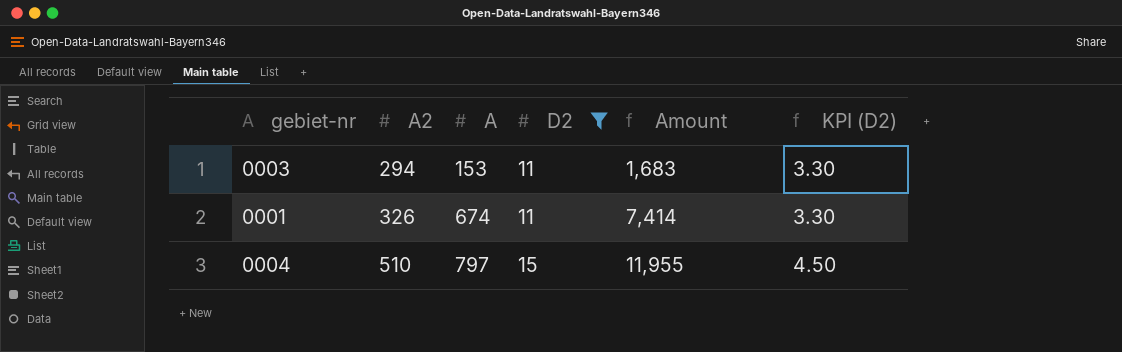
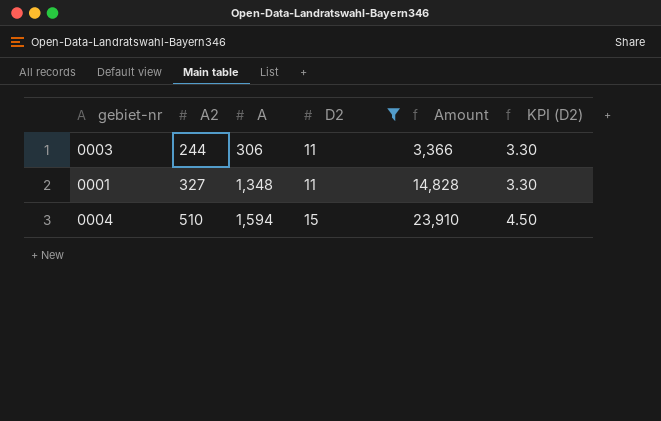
0003 | A2: 294 -> 244
0003 | A: 153 -> 306
0003 | Amount: 1,683 -> 3,366
0001 | A2: 326 -> 327
0001 | A: 674 -> 1,348
0001 | Amount: 7,414 -> 14,828
0004 | A: 797 -> 1,594
0004 | Amount: 11,955 -> 23,910

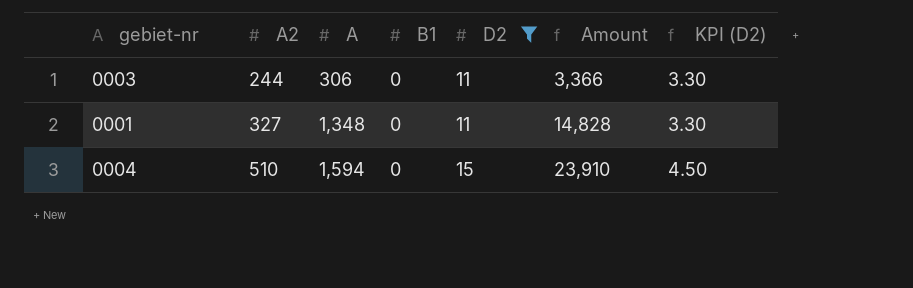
column B1 | position: none -> 4

